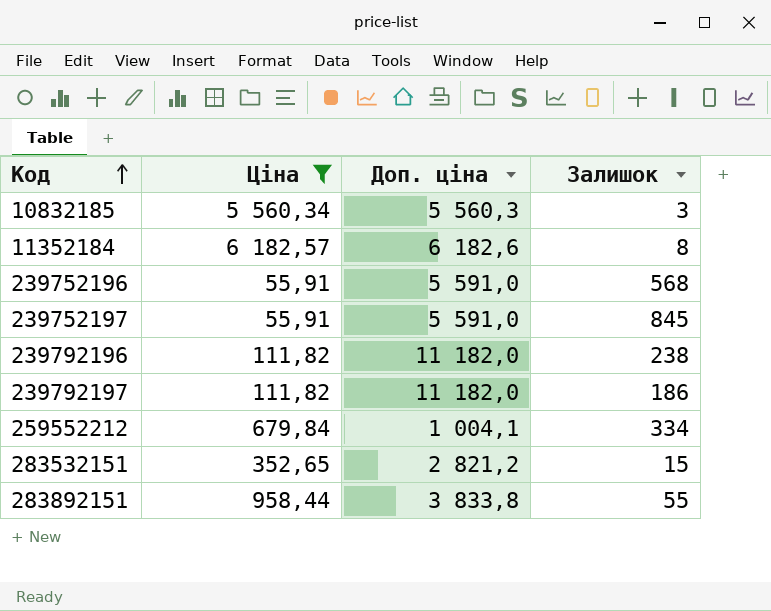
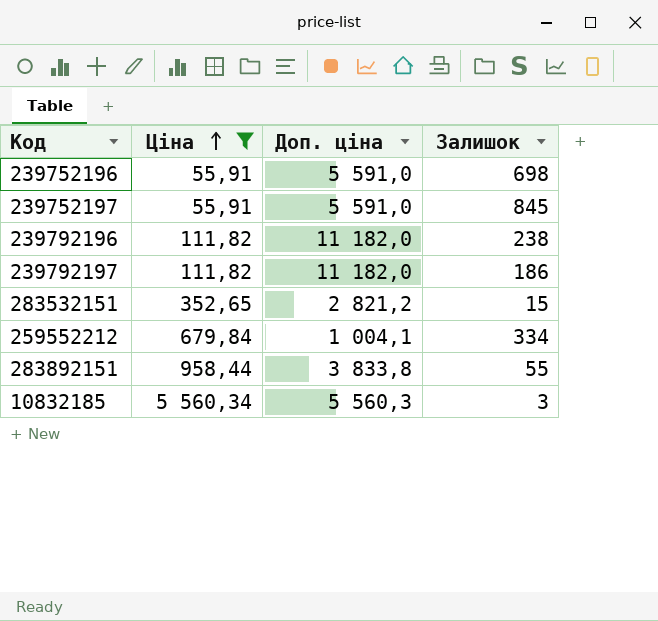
row order: Код ascending -> Ціна ascending
row 11352184: 6 182,57 | 6 182,6 | 8 -> none
239752196 | Залишок: 568 -> 698

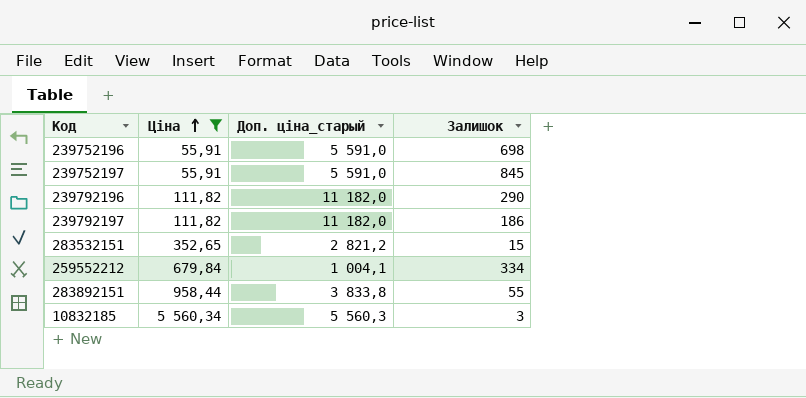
column name: Доп. ціна -> Доп. ціна_старый
239792196 | Залишок: 238 -> 290

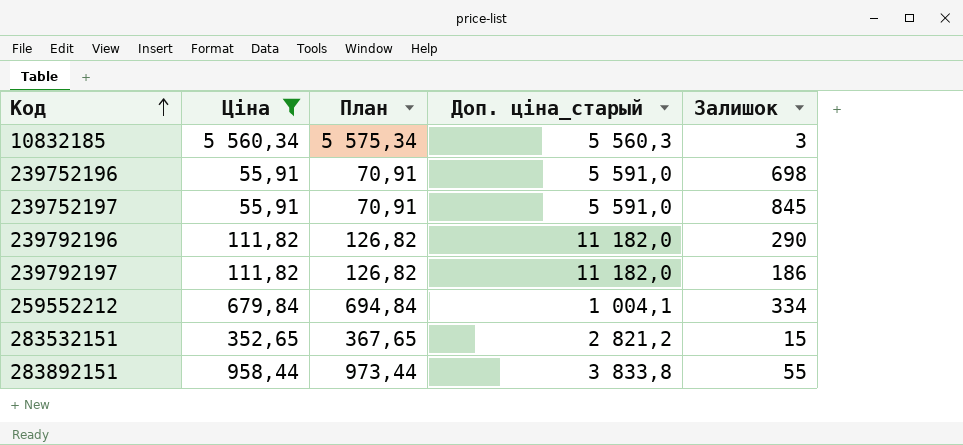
row order: Ціна ascending -> Код ascending
column План | formula: none -> [Ціна] + 15

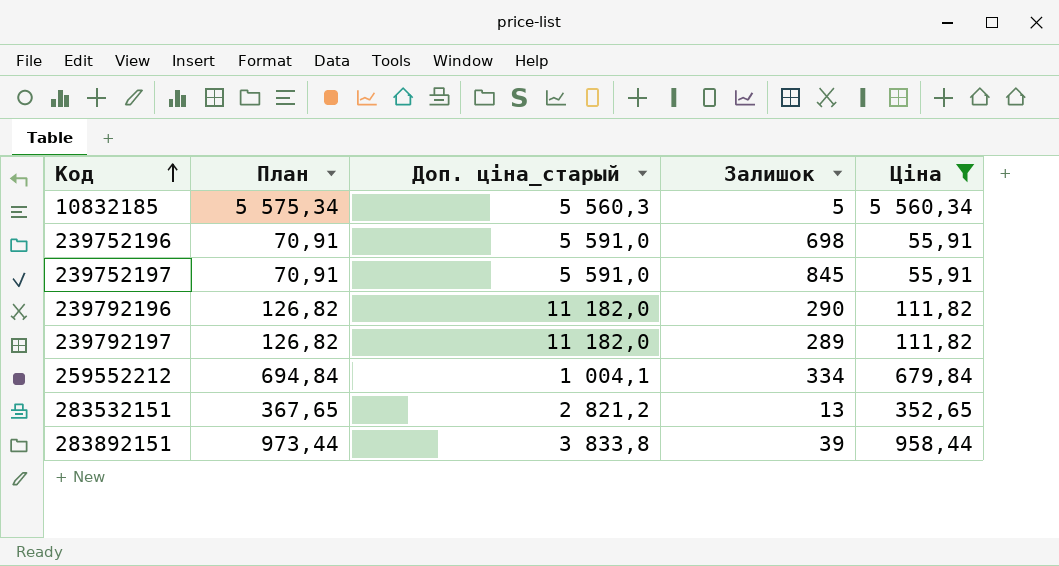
column Ціна | position: 2 -> 5
10832185 | Залишок: 3 -> 5
239792197 | Залишок: 186 -> 289
283532151 | Залишок: 15 -> 13
283892151 | Залишок: 55 -> 39

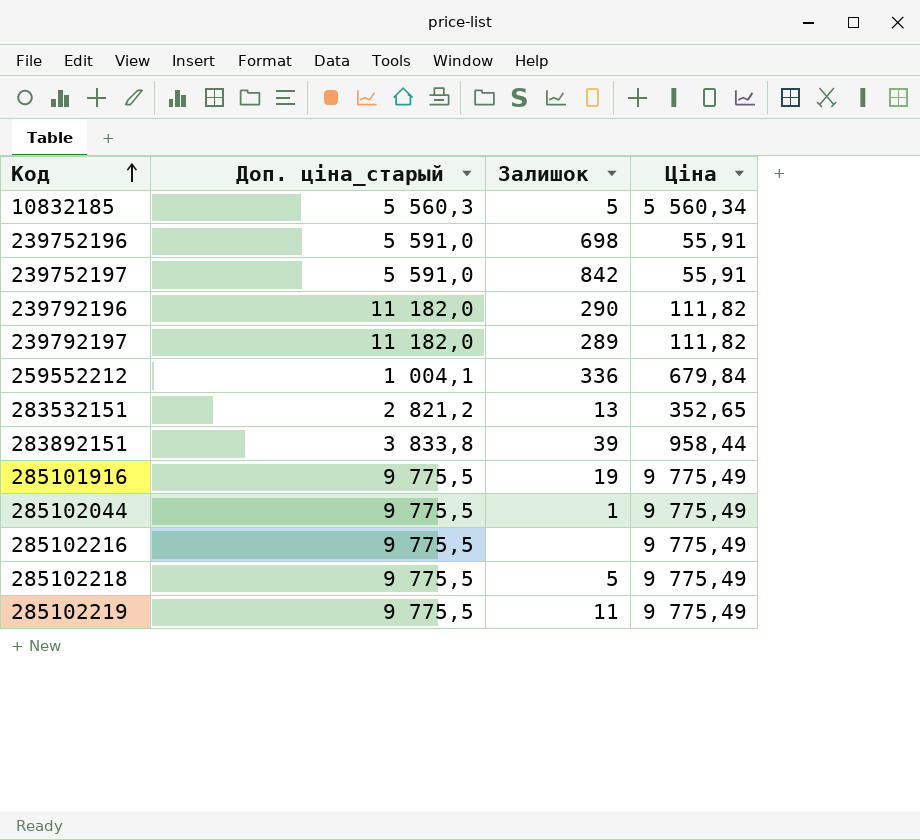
filter: Ціна != 9 775,49 -> none
column План | formula: [Ціна] + 15 -> none
239752197 | Залишок: 845 -> 842
259552212 | Залишок: 334 -> 336

